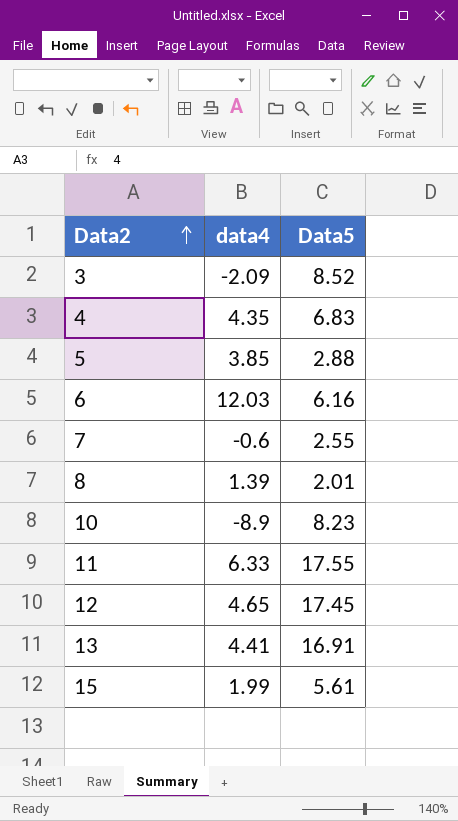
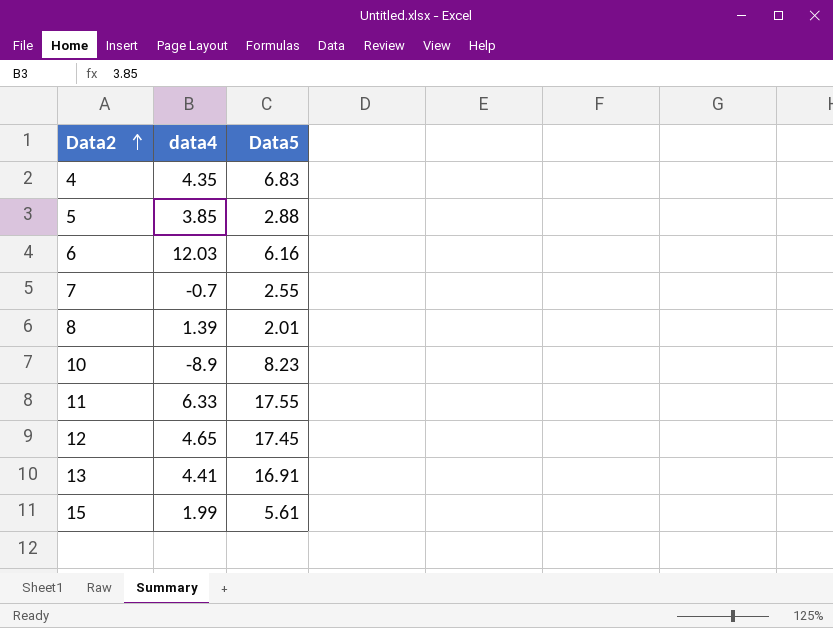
row 3: -2.09 | 8.52 -> none
7 | data4: -0.6 -> -0.7

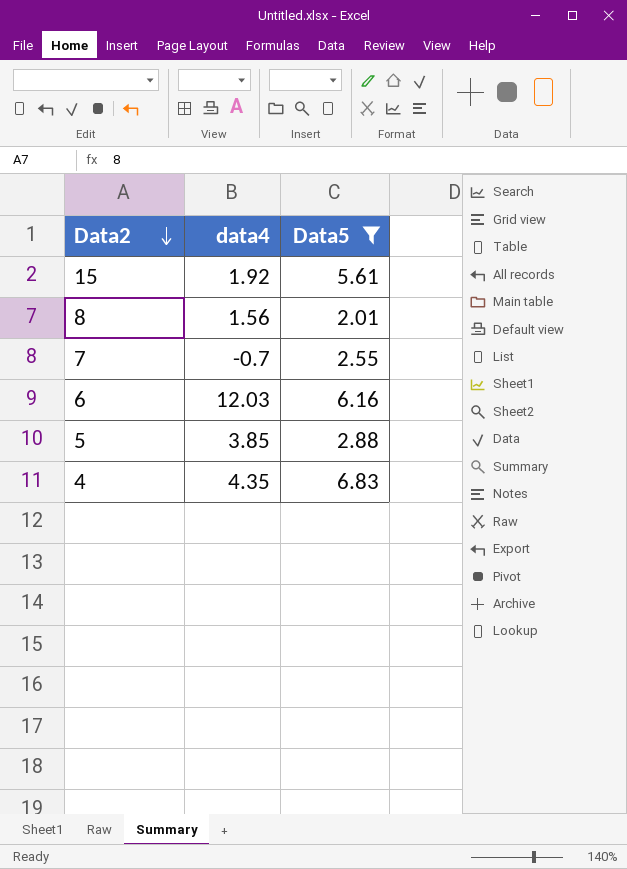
filter: none -> Data5 <= 6.83
row order: Data2 ascending -> Data2 descending
15 | data4: 1.99 -> 1.92
8 | data4: 1.39 -> 1.56

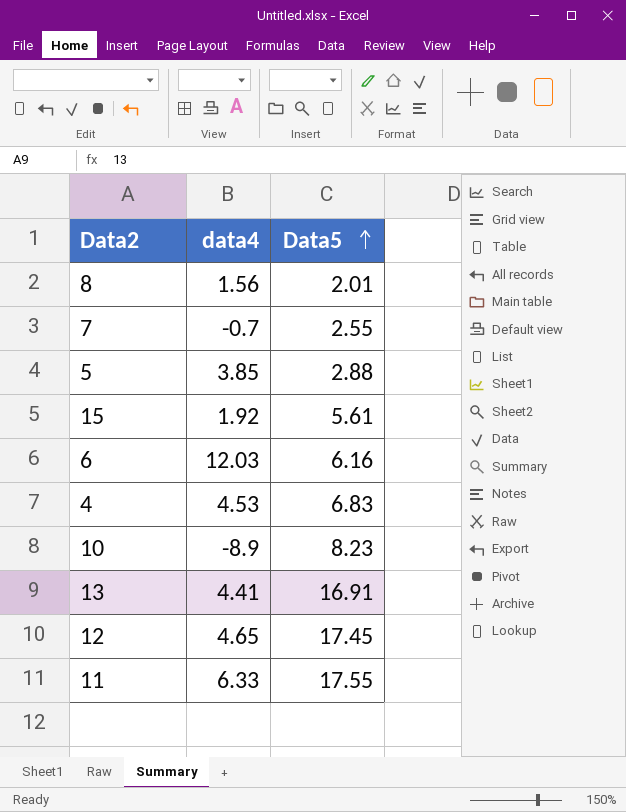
filter: Data5 <= 6.83 -> none
row order: Data2 descending -> Data5 ascending
4 | data4: 4.35 -> 4.53

